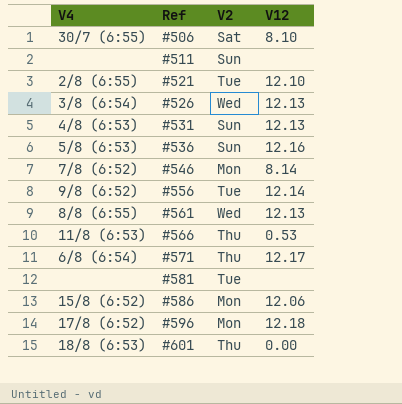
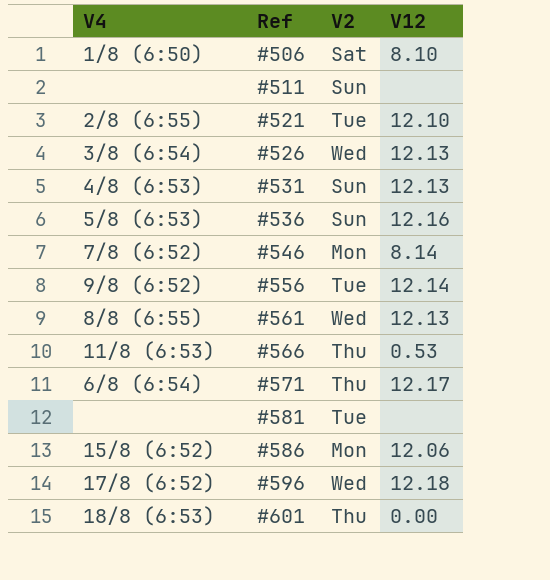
#506 | V4: 30/7 (6:55) -> 1/8 (6:50)
#596 | V2: Mon -> Wed

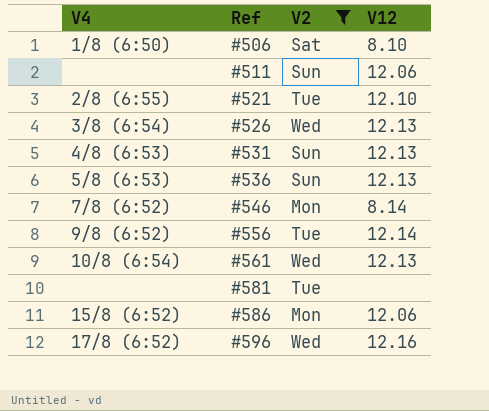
filter: none -> V2 != Thu
#511 | V12: none -> 12.06
#536 | V12: 12.16 -> 12.13
#561 | V4: 8/8 (6:55) -> 10/8 (6:54)
#596 | V12: 12.18 -> 12.16

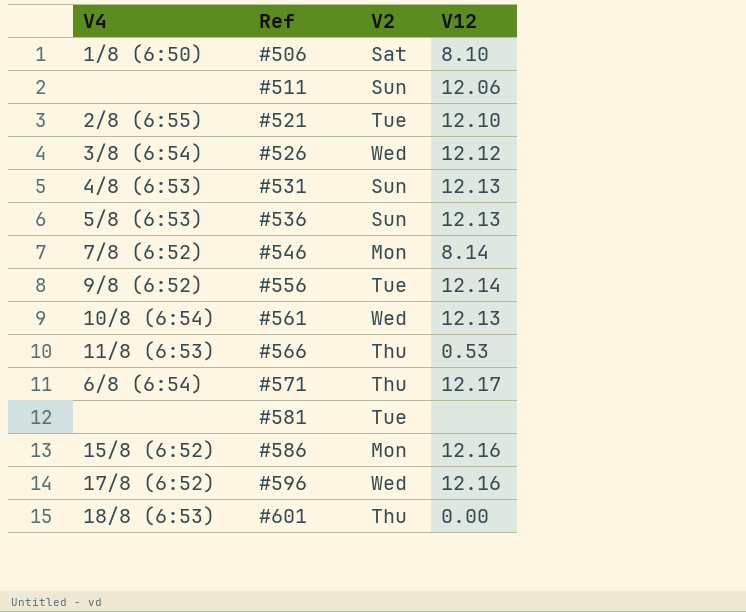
filter: V2 != Thu -> none
#526 | V12: 12.13 -> 12.12
#586 | V12: 12.06 -> 12.16

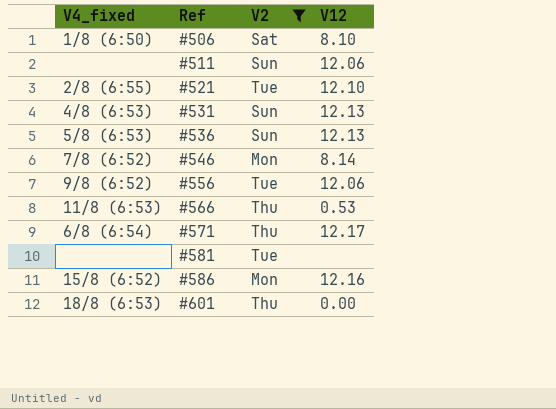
filter: none -> V2 != Wed
column name: V4 -> V4_fixed
#556 | V12: 12.14 -> 12.06

